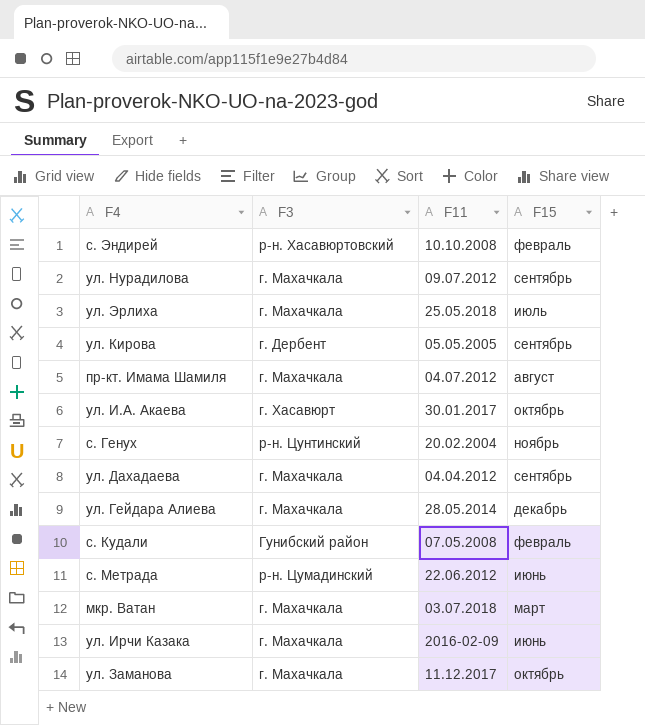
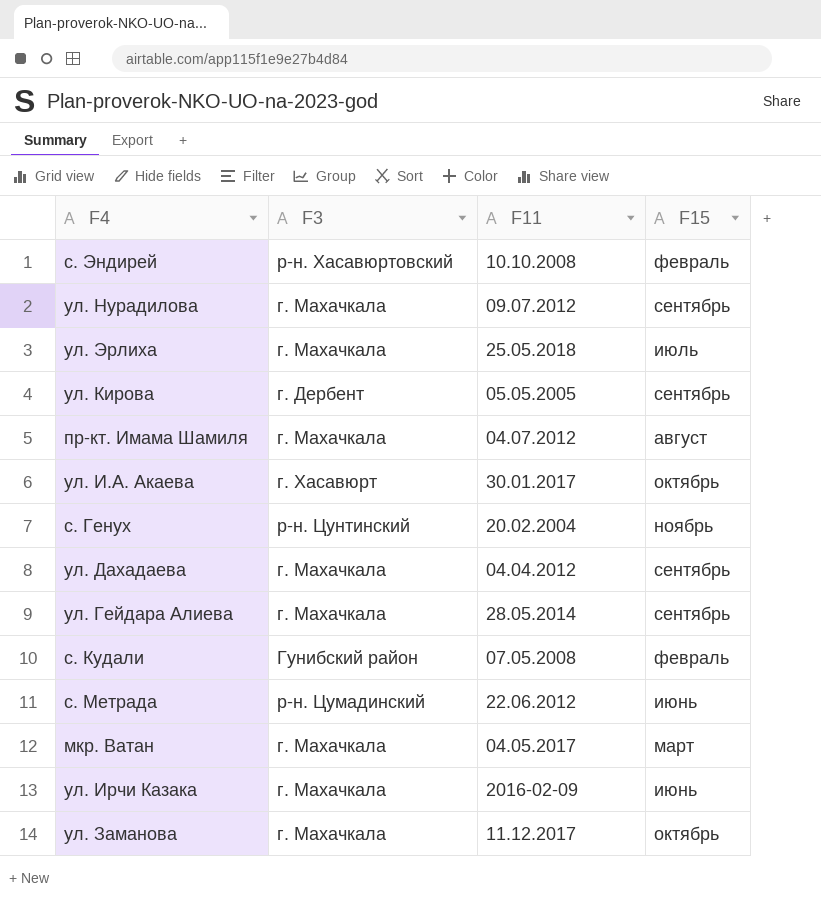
ул. Гейдара Алиева | F15: декабрь -> сентябрь
мкр. Ватан | F11: 03.07.2018 -> 04.05.2017

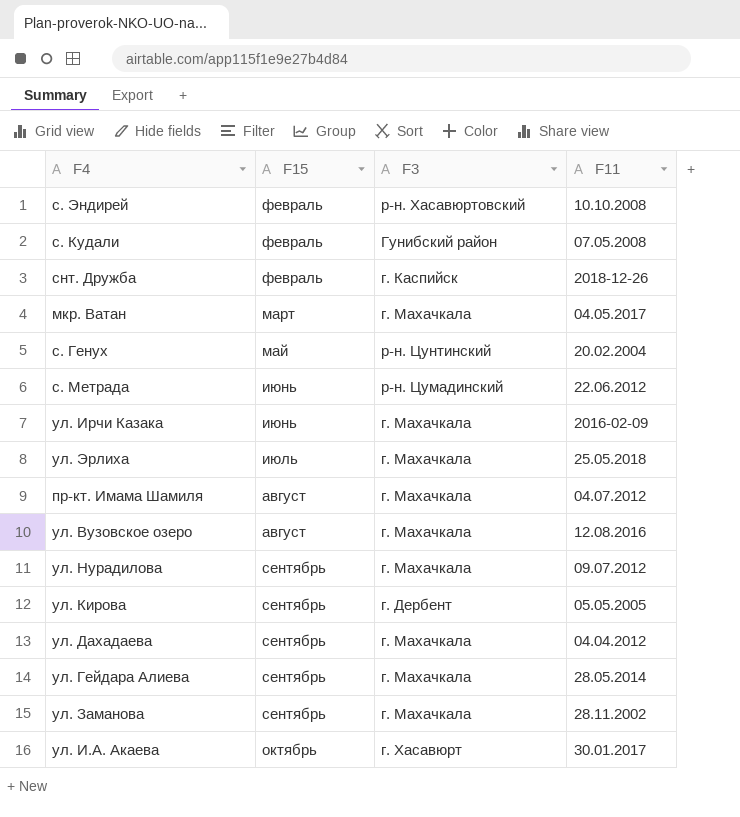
row order: none -> F15 ascending
column F15 | position: 4 -> 2
row снт. Дружба: none -> февраль | г. Каспийск | 2018-12-26
с. Генух | F15: ноябрь -> май
row ул. Вузовское озеро: none -> август | г. Махачкала | 12.08.2016
ул. Заманова | F15: октябрь -> сентябрь
ул. Заманова | F11: 11.12.2017 -> 28.11.2002

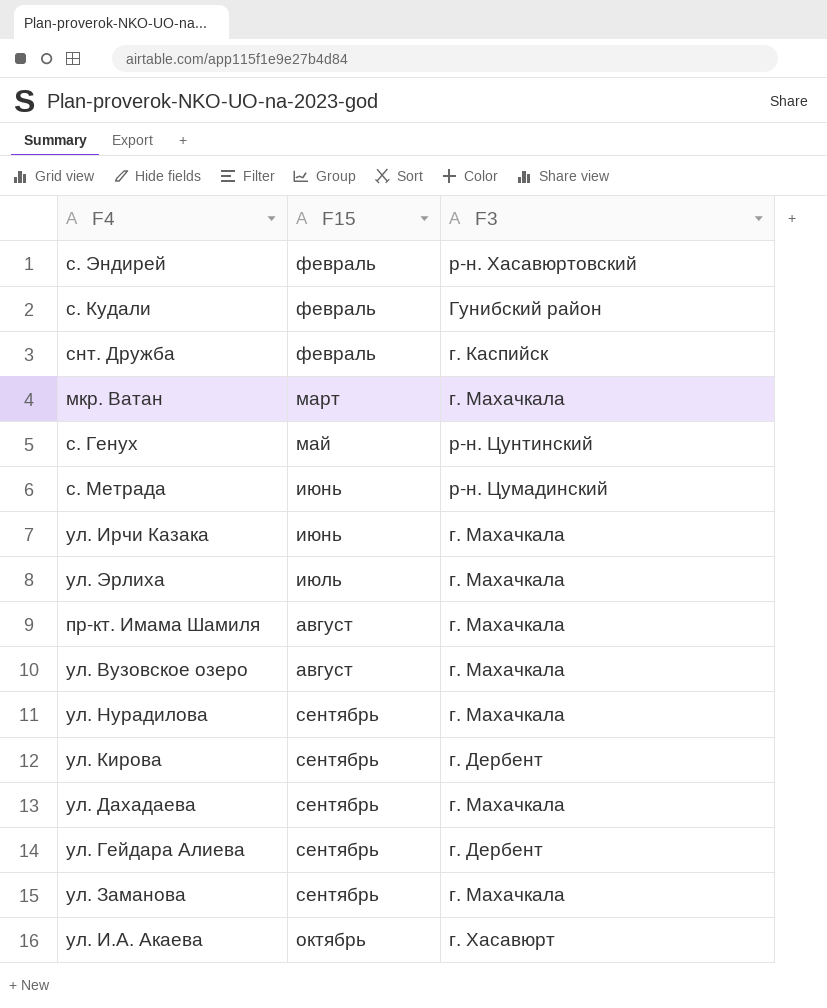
column F11 | position: 4 -> none
ул. Гейдара Алиева | F3: г. Махачкала -> г. Дербент

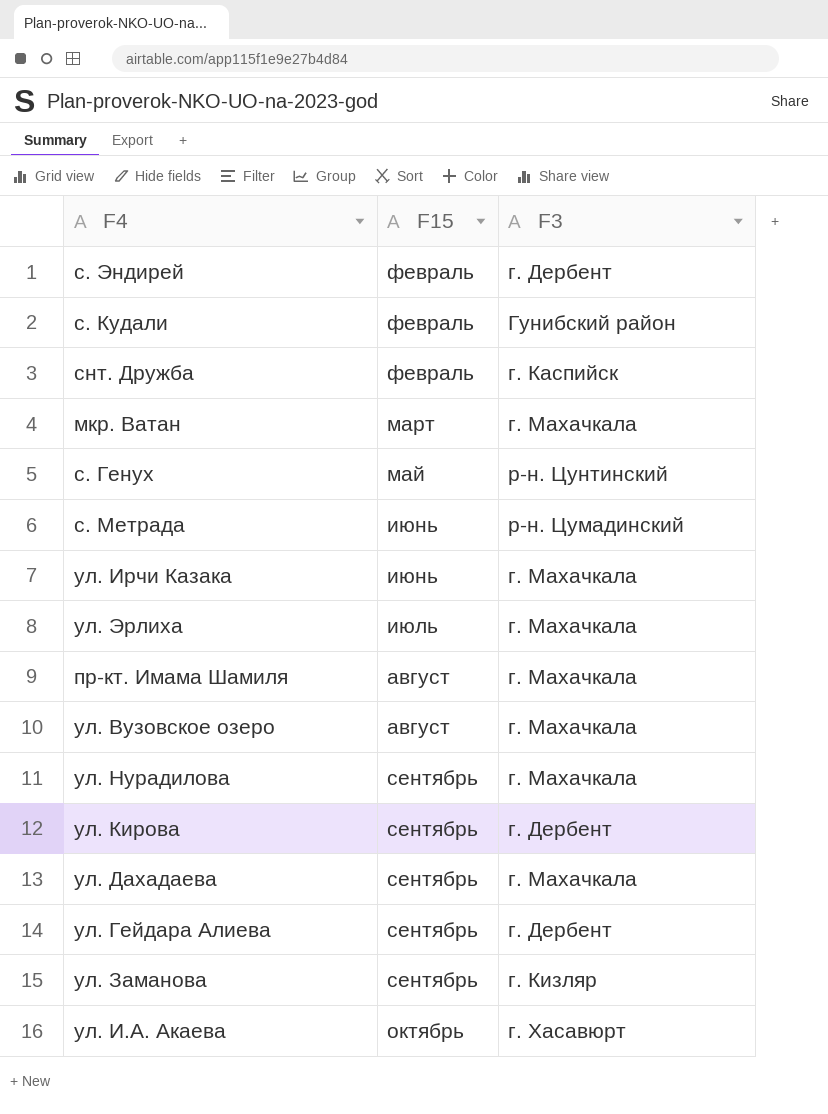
с. Эндирей | F3: р-н. Хасавюртовский -> г. Дербент
ул. Заманова | F3: г. Махачкала -> г. Кизляр

